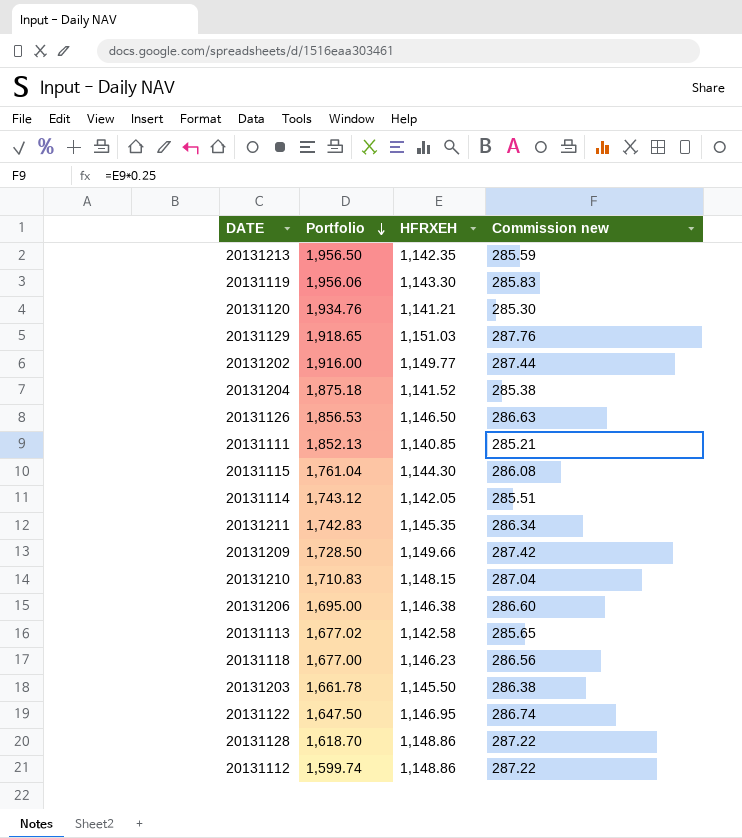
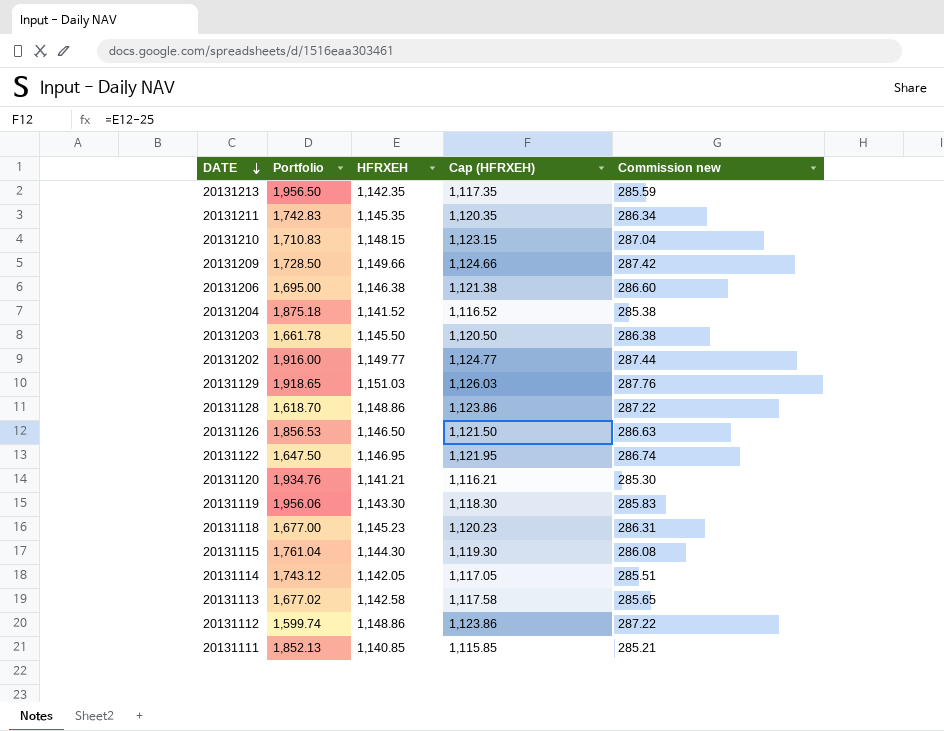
row order: Portfolio descending -> DATE descending
column Cap (HFRXEH) | formula: none -> [HFRXEH] - 25
20131118 | HFRXEH: 1,146.23 -> 1,145.23
20131118 | Commission new: 286.56 -> 286.31

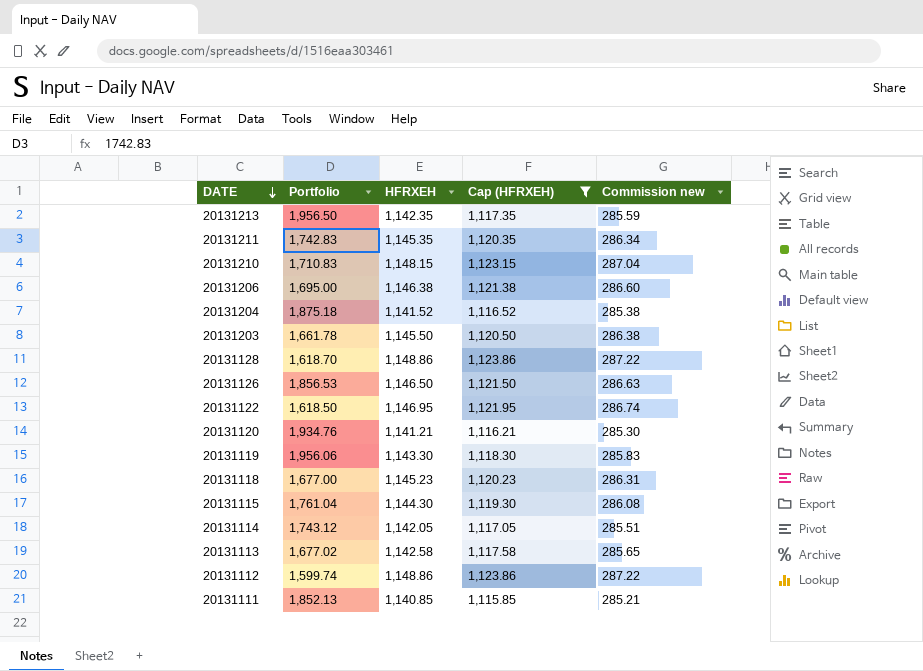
filter: none -> Cap (HFRXEH) <= 1,123.86
20131122 | Portfolio: 1,647.50 -> 1,618.50

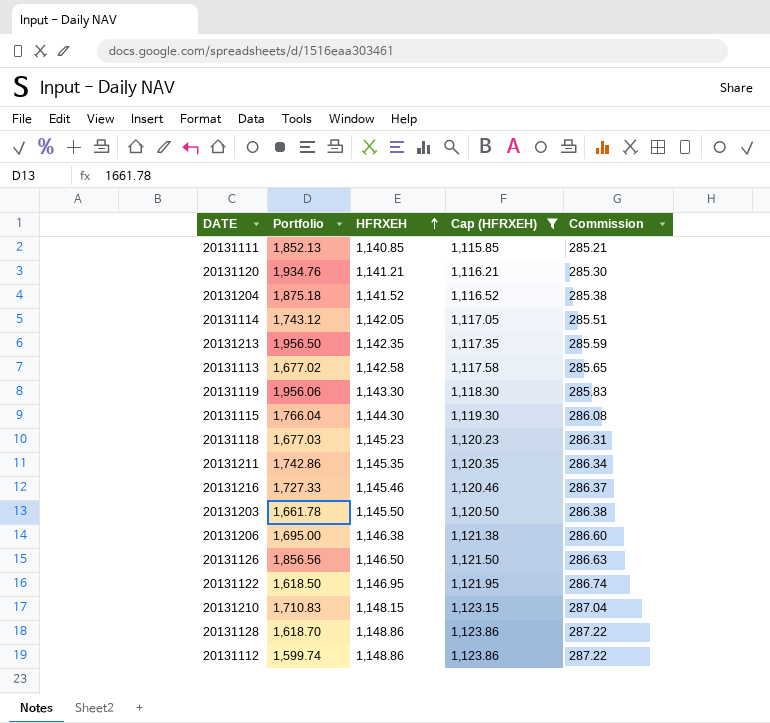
row order: DATE descending -> HFRXEH ascending
column name: Commission new -> Commission
20131115 | Portfolio: 1,761.04 -> 1,766.04
20131118 | Portfolio: 1,677.00 -> 1,677.03
20131211 | Portfolio: 1,742.83 -> 1,742.86
row 20131216: none -> 1,727.33 | 1,145.46 | 1,120.46 | 286.37
20131126 | Portfolio: 1,856.53 -> 1,856.56

